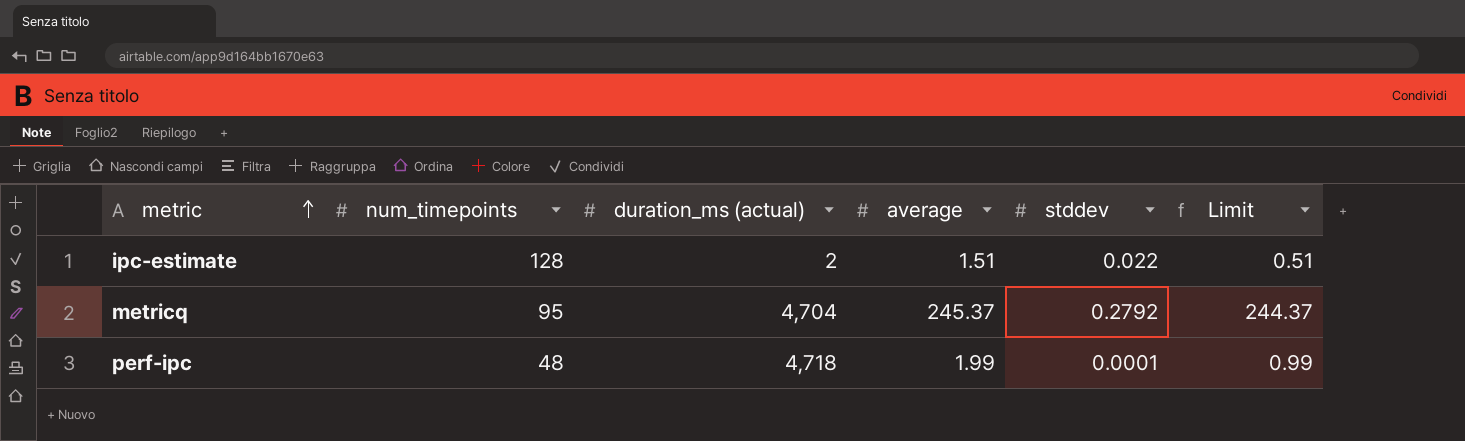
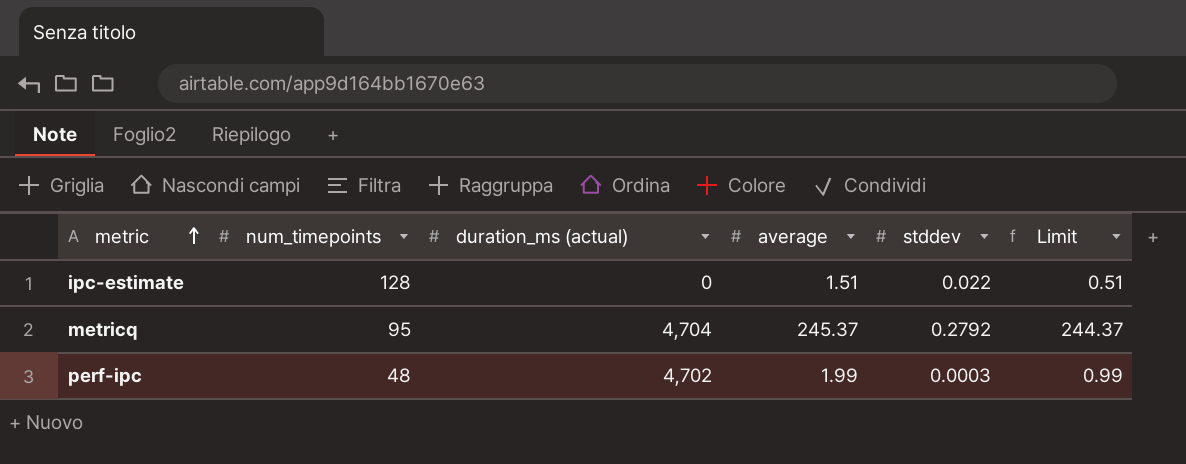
ipc-estimate | duration_ms (actual): 2 -> 0
perf-ipc | duration_ms (actual): 4,718 -> 4,702
perf-ipc | stddev: 0.0001 -> 0.0003

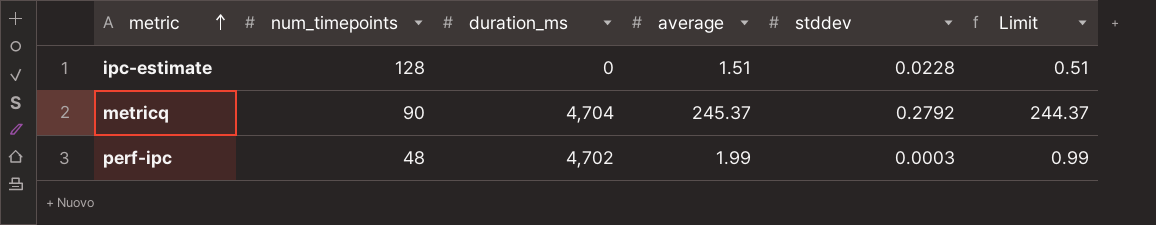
column name: duration_ms (actual) -> duration_ms
ipc-estimate | stddev: 0.022 -> 0.0228
metricq | num_timepoints: 95 -> 90

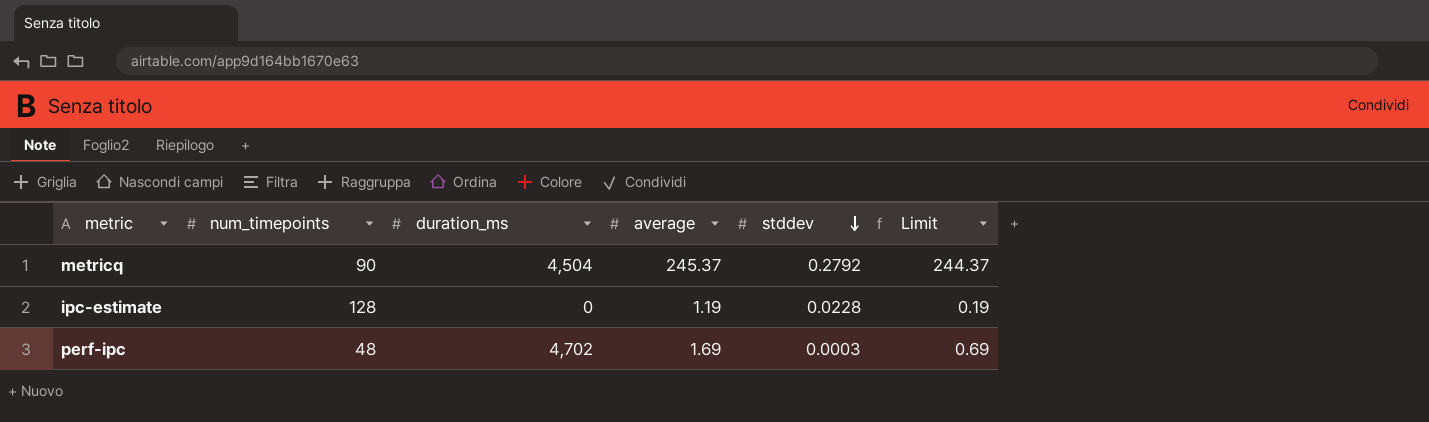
row order: metric ascending -> stddev descending
metricq | duration_ms: 4,704 -> 4,504
ipc-estimate | average: 1.51 -> 1.19
ipc-estimate | Limit: 0.51 -> 0.19
perf-ipc | average: 1.99 -> 1.69
perf-ipc | Limit: 0.99 -> 0.69

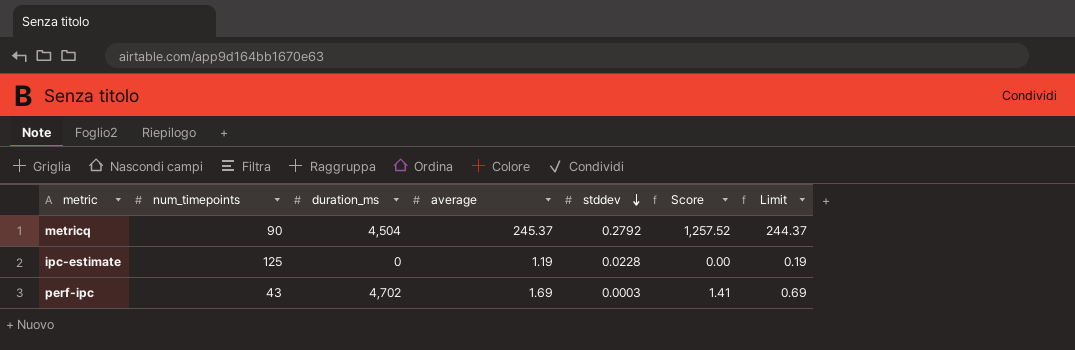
column Score | formula: none -> [duration_ms] * [stddev]
ipc-estimate | num_timepoints: 128 -> 125
perf-ipc | num_timepoints: 48 -> 43

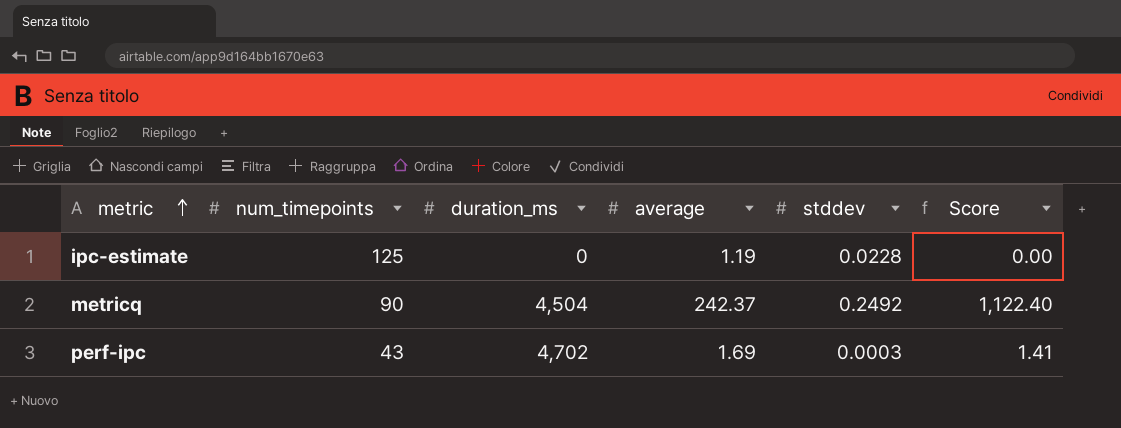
row order: stddev descending -> metric ascending
column Limit | formula: [average] - 1 -> none
metricq | average: 245.37 -> 242.37
metricq | stddev: 0.2792 -> 0.2492
metricq | Score: 1,257.52 -> 1,122.40

